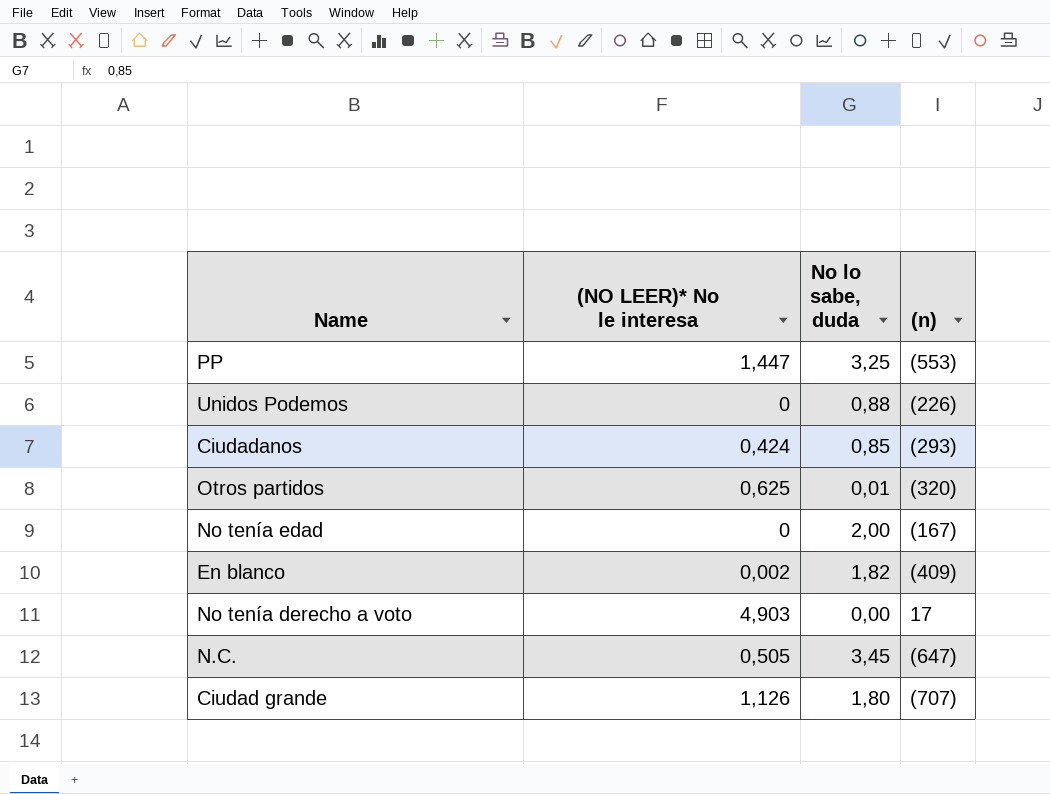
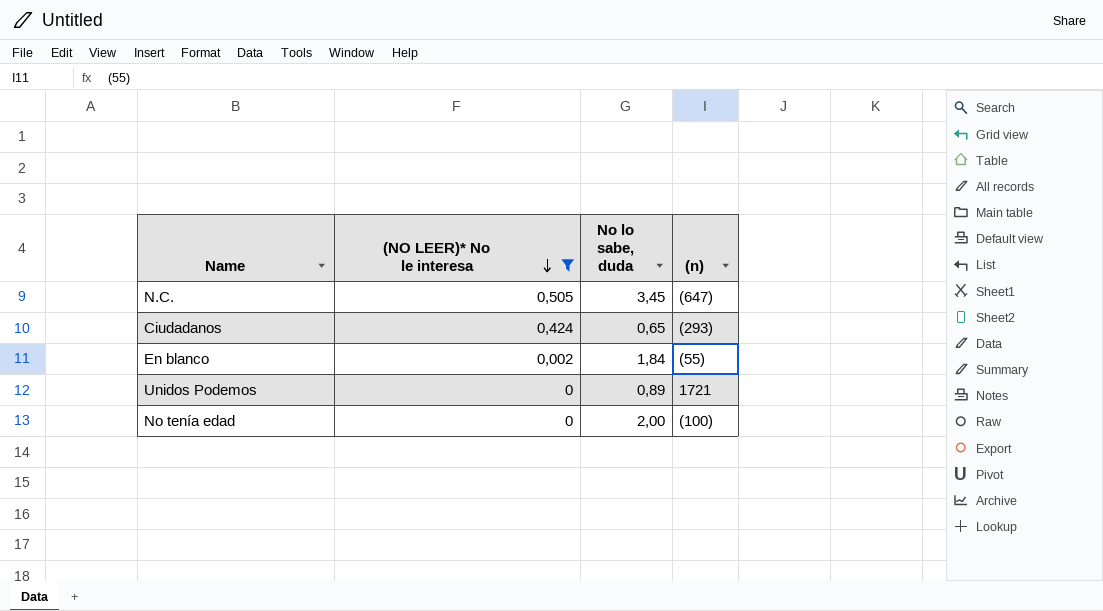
filter: none -> (NO LEER)* No le interesa <= 0,505
row order: none -> (NO LEER)* No le interesa descending
Ciudadanos | No lo sabe, duda: 0,85 -> 0,65
En blanco | No lo sabe, duda: 1,82 -> 1,84
En blanco | (n): (409) -> (55)
Unidos Podemos | No lo sabe, duda: 0,88 -> 0,89
Unidos Podemos | (n): (226) -> 1721
No tenía edad | (n): (167) -> (100)

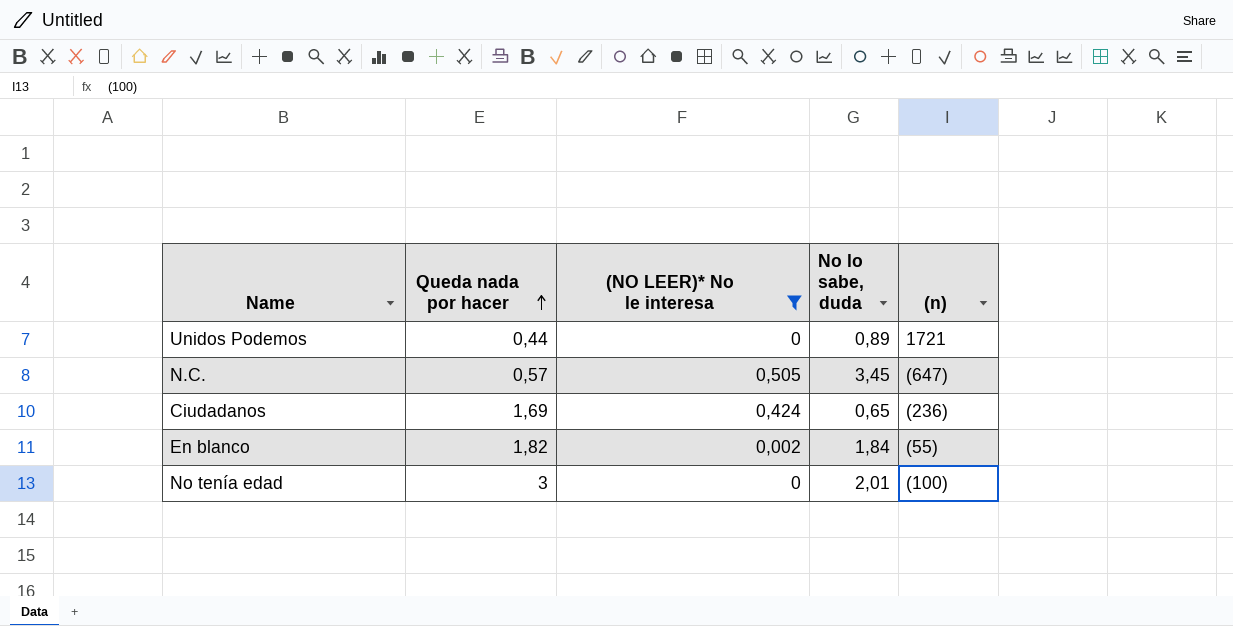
row order: (NO LEER)* No le interesa descending -> Queda nada por hacer ascending
column Queda nada por hacer | position: none -> 2
Ciudadanos | (n): (293) -> (236)
No tenía edad | No lo sabe, duda: 2,00 -> 2,01

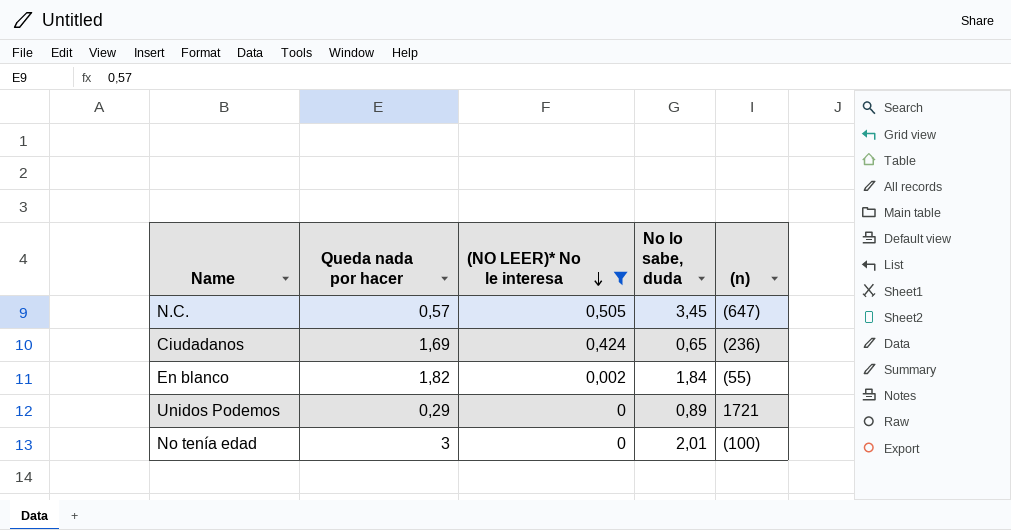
row order: Queda nada por hacer ascending -> (NO LEER)* No le interesa descending
Unidos Podemos | Queda nada por hacer: 0,44 -> 0,29

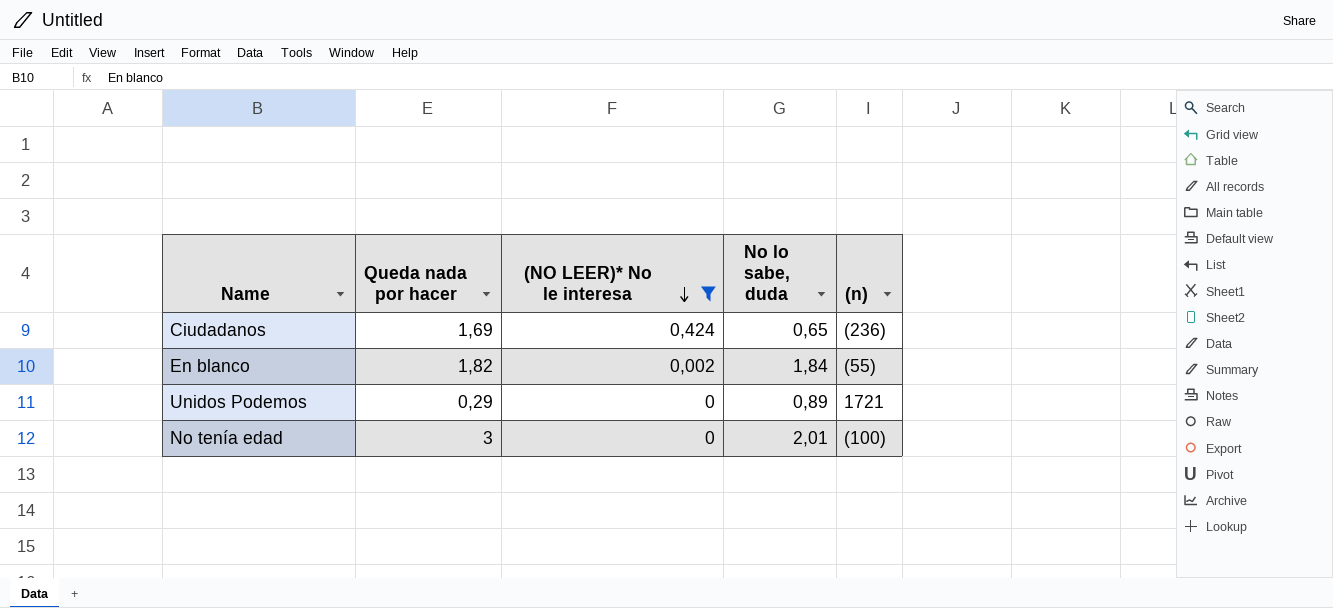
row N.C.: 0,57 | 0,505 | 3,45 | (647) -> none

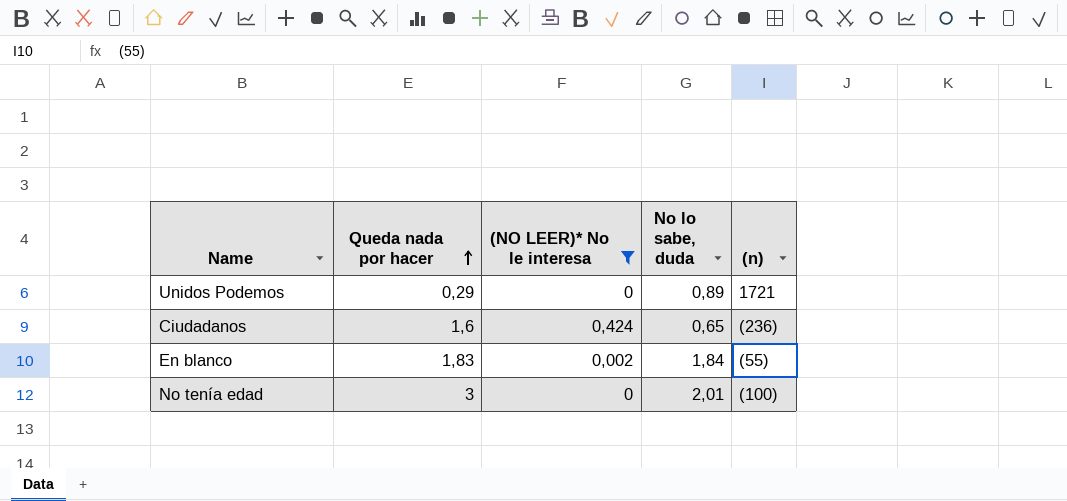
row order: (NO LEER)* No le interesa descending -> Queda nada por hacer ascending
Ciudadanos | Queda nada por hacer: 1,69 -> 1,6
En blanco | Queda nada por hacer: 1,82 -> 1,83

